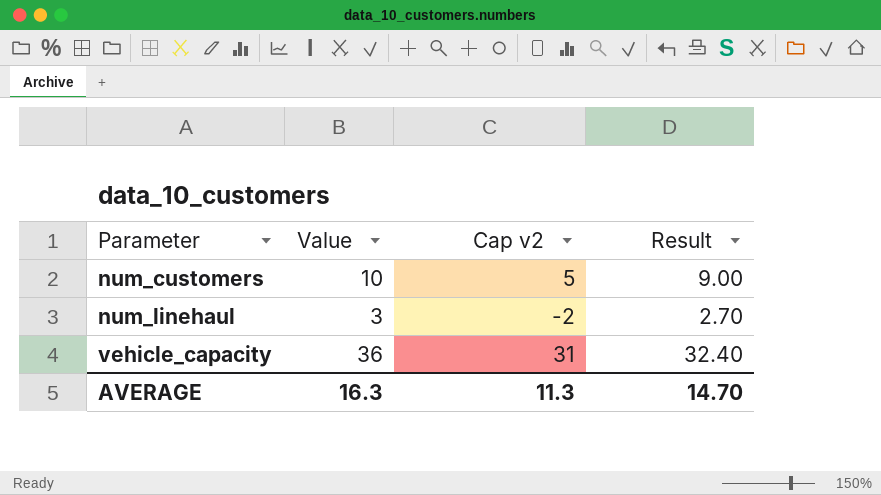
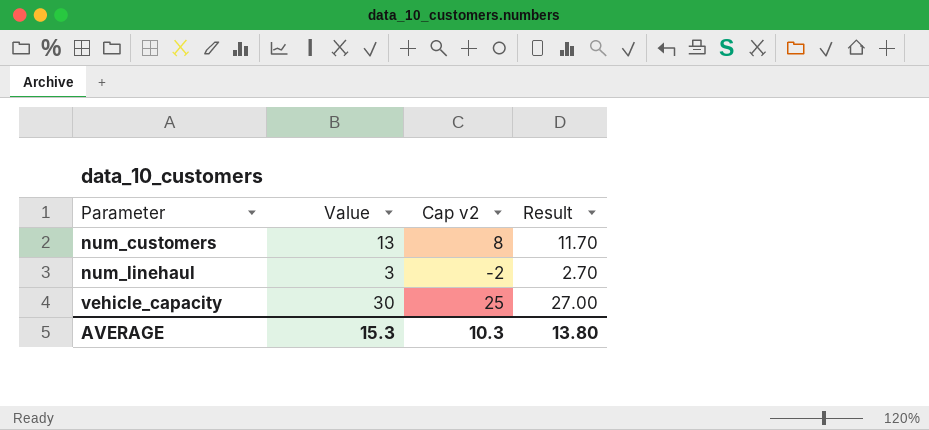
num_customers | Value: 10 -> 13
num_customers | Cap v2: 5 -> 8
num_customers | Result: 9.00 -> 11.70
vehicle_capacity | Value: 36 -> 30
vehicle_capacity | Cap v2: 31 -> 25
vehicle_capacity | Result: 32.40 -> 27.00
AVERAGE | Value: 16.3 -> 15.3
AVERAGE | Cap v2: 11.3 -> 10.3
AVERAGE | Result: 14.70 -> 13.80

